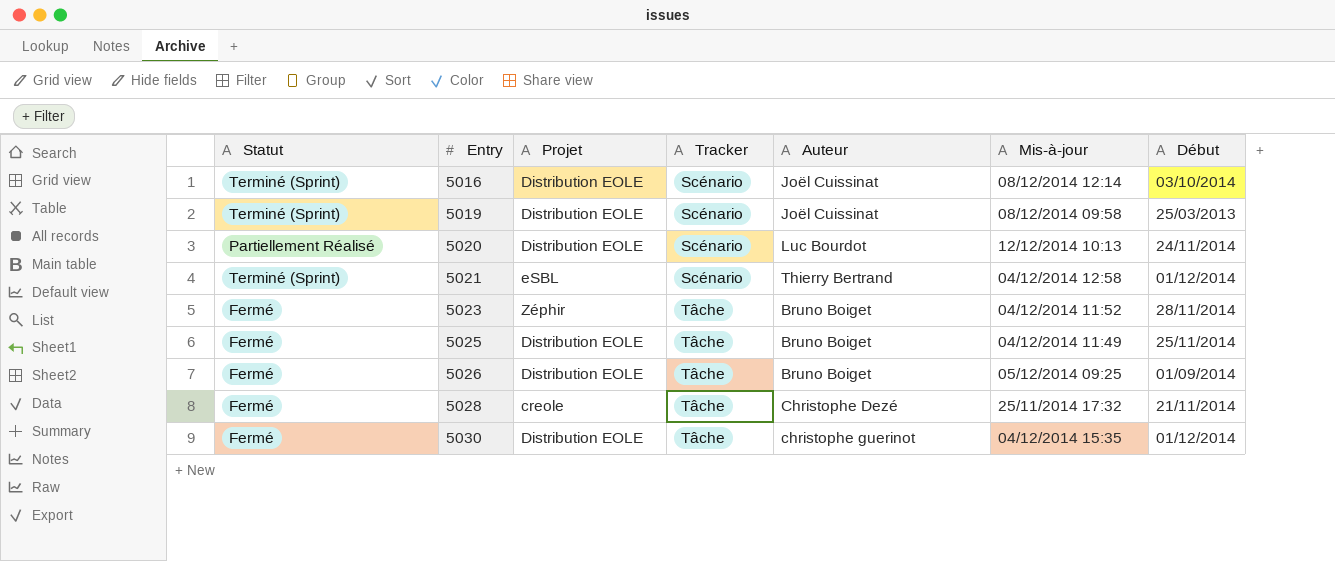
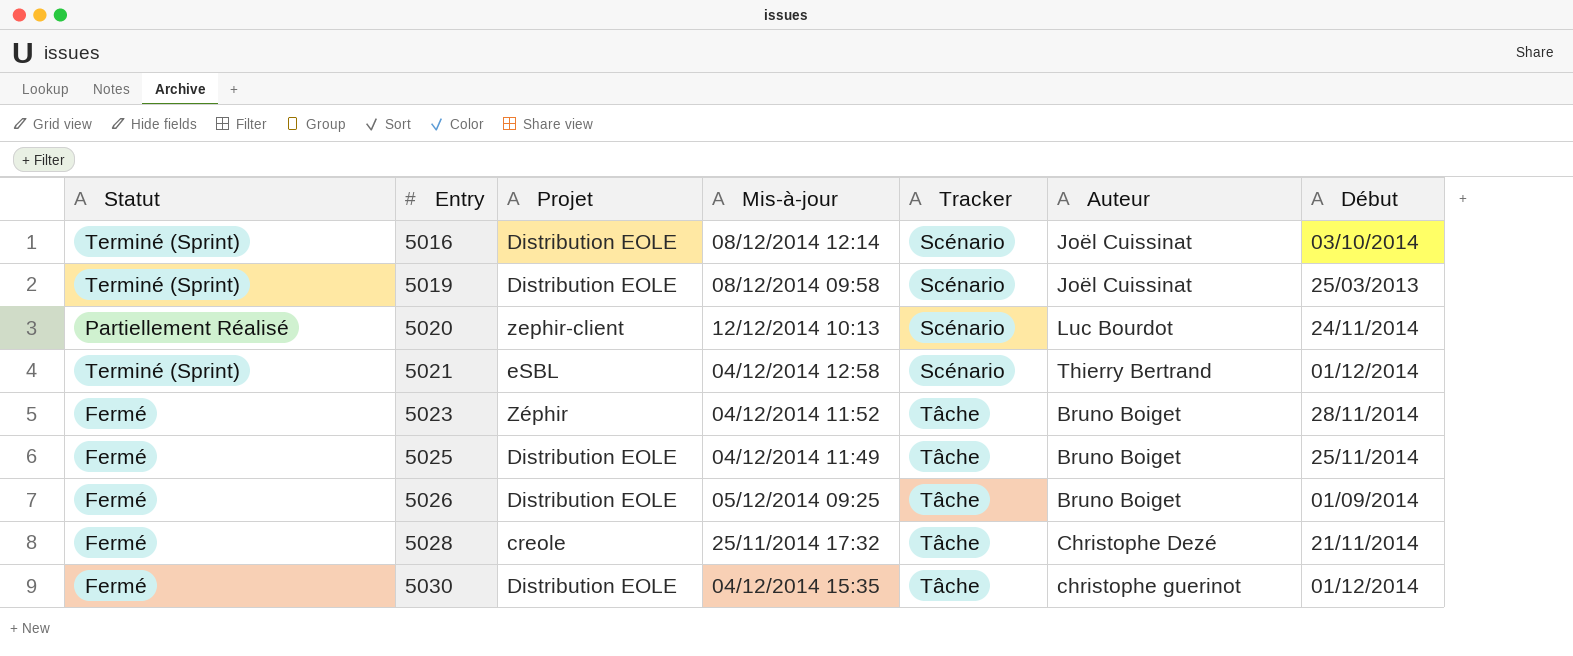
column Mis-à-jour | position: 6 -> 4
5020 | Projet: Distribution EOLE -> zephir-client

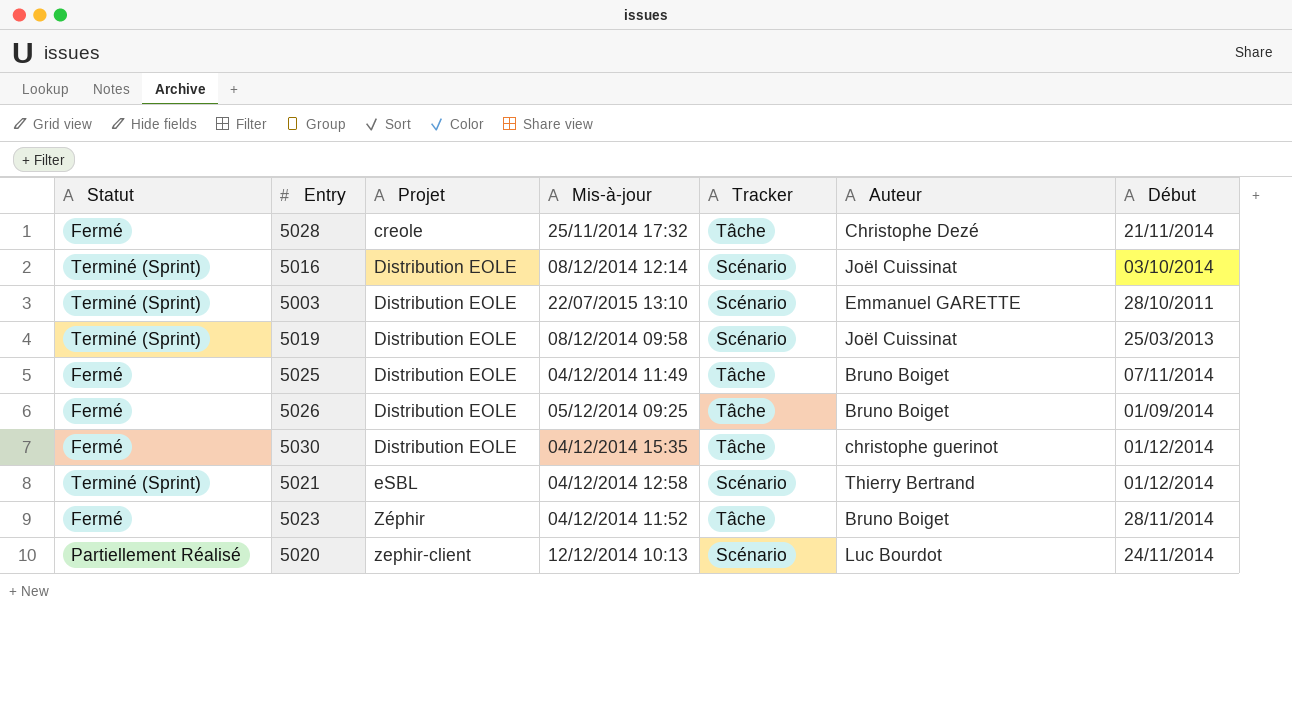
row order: Entry ascending -> Projet ascending
row 5003: none -> Terminé (Sprint) | Distribution EOLE | 22/07/2015 13:10 | Scénario | Emmanuel GARETTE | 28/10/2011
5025 | Début: 25/11/2014 -> 07/11/2014

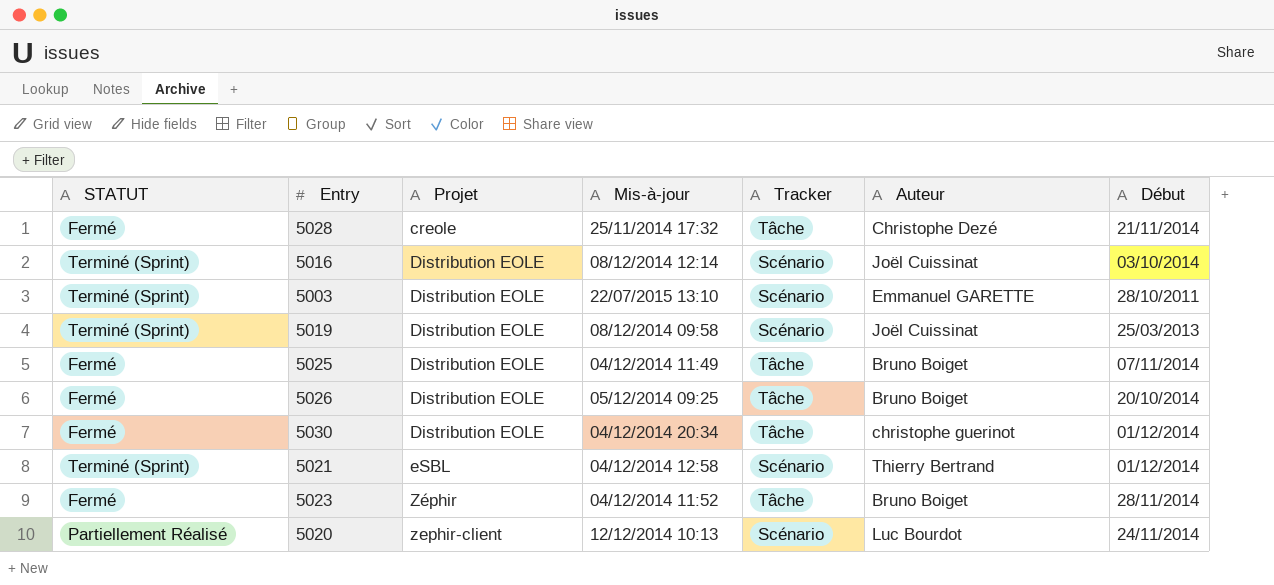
column name: Statut -> STATUT
5026 | Début: 01/09/2014 -> 20/10/2014
5030 | Mis-à-jour: 04/12/2014 15:35 -> 04/12/2014 20:34

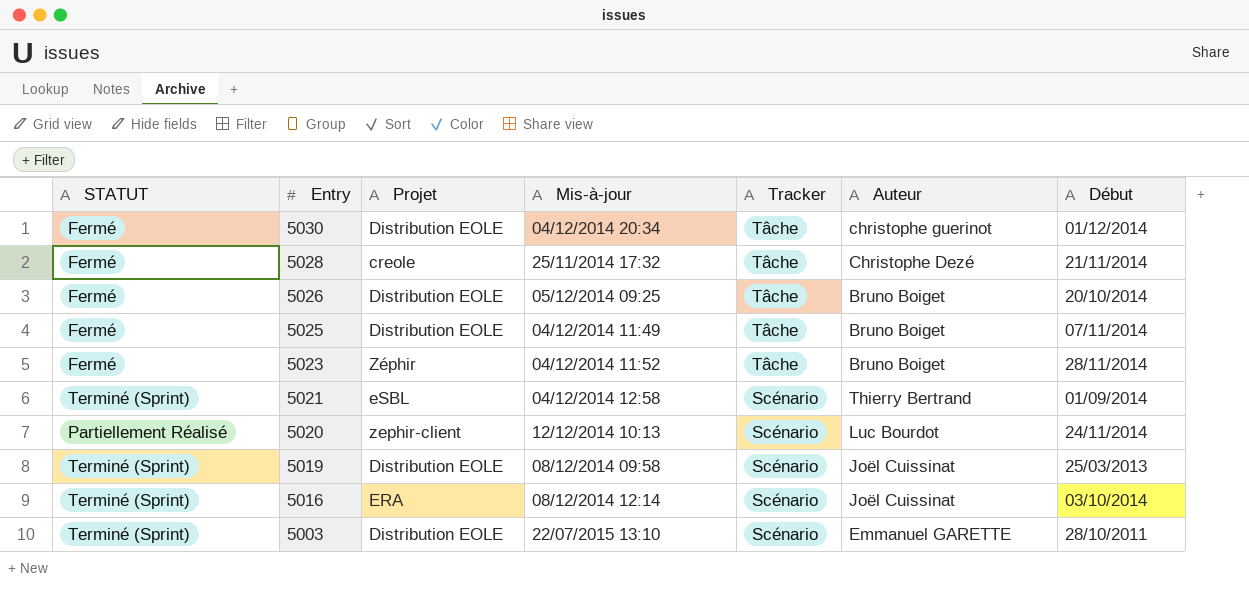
row order: Projet ascending -> Entry descending
5021 | Début: 01/12/2014 -> 01/09/2014
5016 | Projet: Distribution EOLE -> ERA

